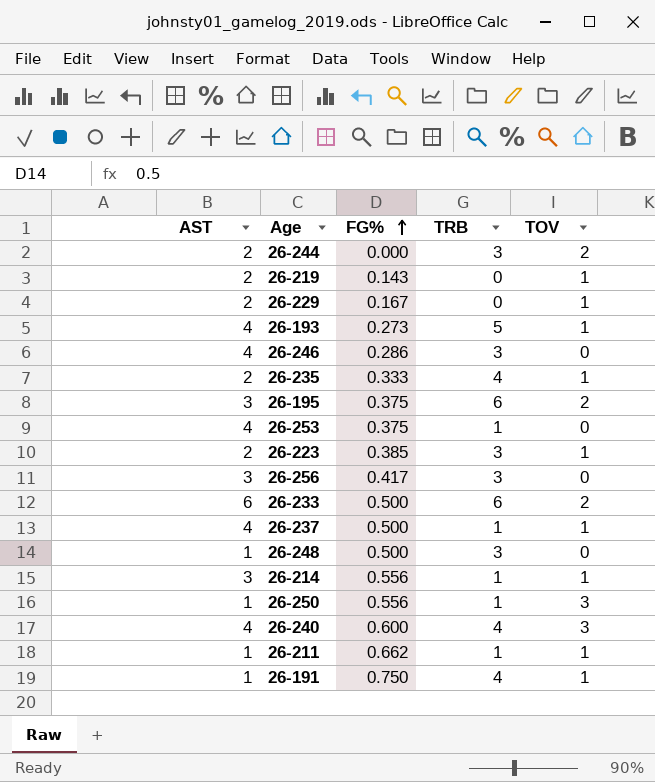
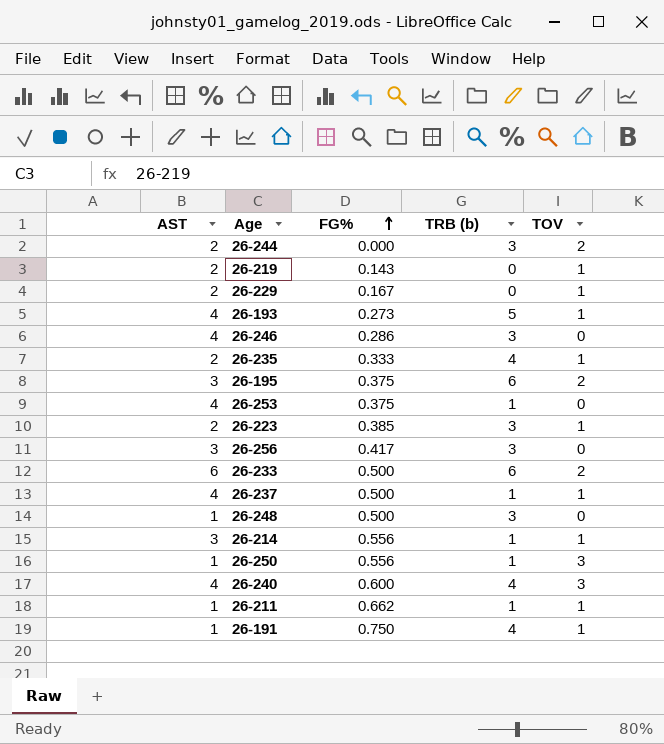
column name: TRB -> TRB (b)

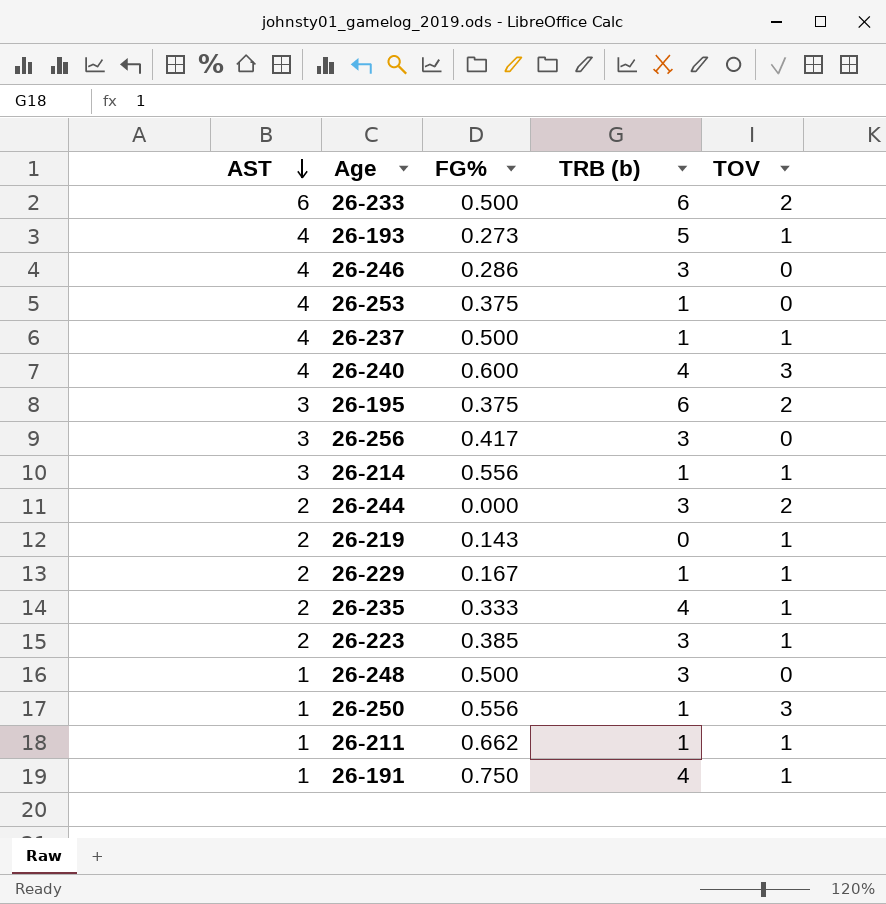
row order: FG% ascending -> AST descending
26-229 | TRB (b): 0 -> 1

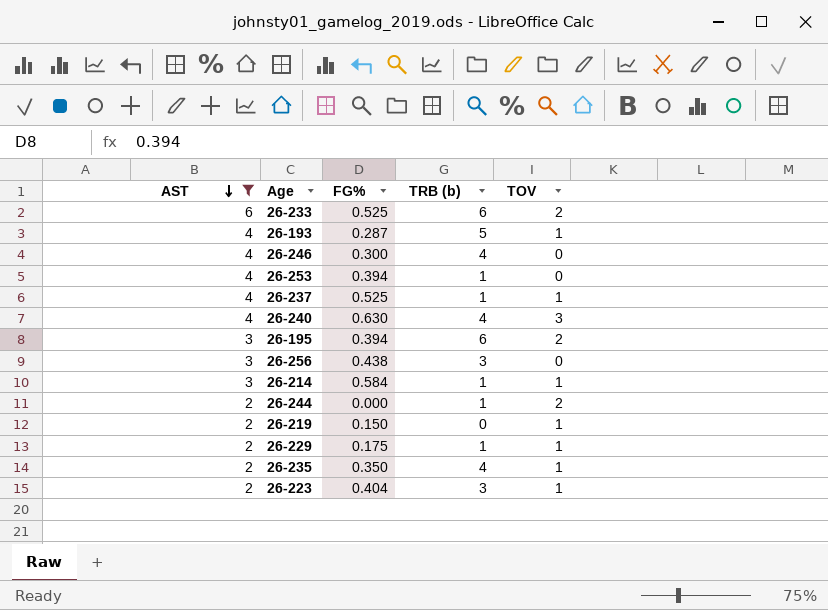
filter: none -> AST != 1
26-233 | FG%: 0.500 -> 0.525
26-193 | FG%: 0.273 -> 0.287
26-246 | FG%: 0.286 -> 0.300
26-246 | TRB (b): 3 -> 4
26-253 | FG%: 0.375 -> 0.394
26-237 | FG%: 0.500 -> 0.525
26-240 | FG%: 0.600 -> 0.630
26-195 | FG%: 0.375 -> 0.394
26-256 | FG%: 0.417 -> 0.438
26-214 | FG%: 0.556 -> 0.584
26-244 | TRB (b): 3 -> 1
26-219 | FG%: 0.143 -> 0.150
26-229 | FG%: 0.167 -> 0.175
26-235 | FG%: 0.333 -> 0.350
26-223 | FG%: 0.385 -> 0.404

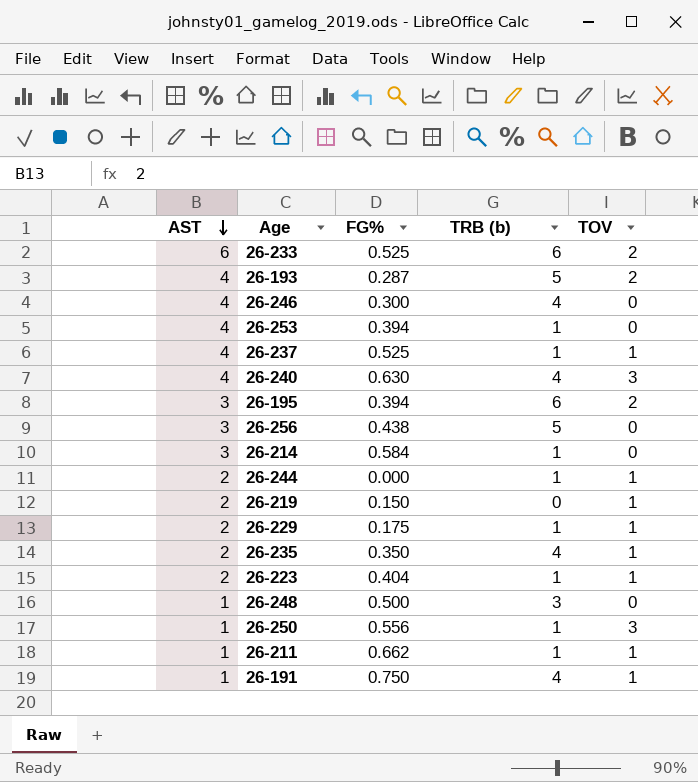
filter: AST != 1 -> none
26-193 | TOV: 1 -> 2
26-256 | TRB (b): 3 -> 5
26-214 | TOV: 1 -> 0
26-244 | TOV: 2 -> 1
26-223 | TRB (b): 3 -> 1

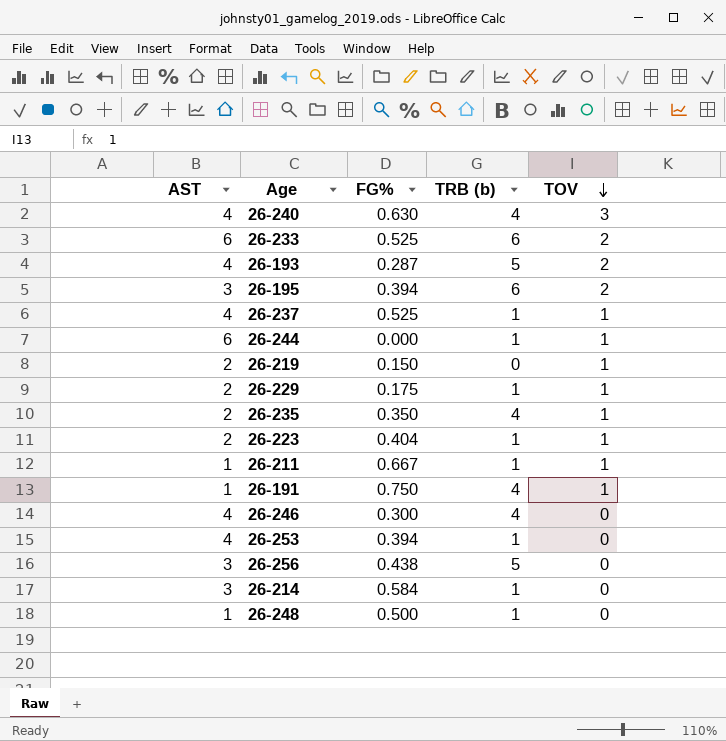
row order: AST descending -> TOV descending
row 26-250: 1 | 0.556 | 1 | 3 -> none
26-244 | AST: 2 -> 6
26-211 | FG%: 0.662 -> 0.667
26-248 | TRB (b): 3 -> 1

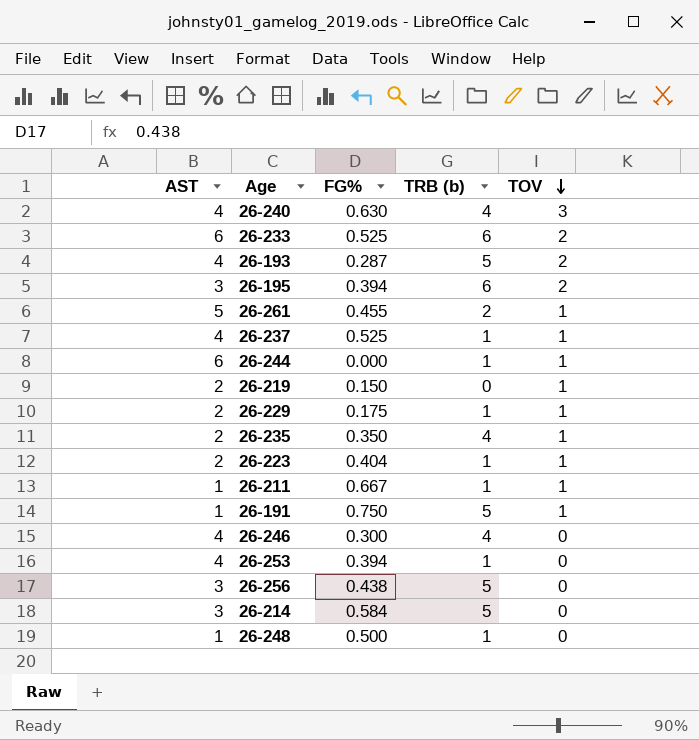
row 26-261: none -> 5 | 0.455 | 2 | 1
26-191 | TRB (b): 4 -> 5
26-214 | TRB (b): 1 -> 5

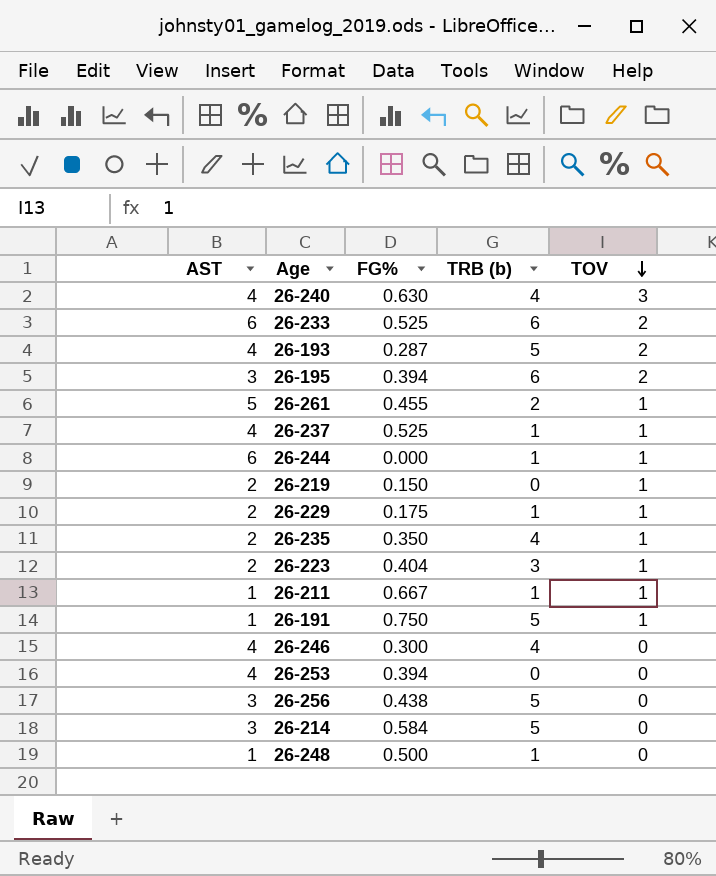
26-223 | TRB (b): 1 -> 3
26-253 | TRB (b): 1 -> 0

